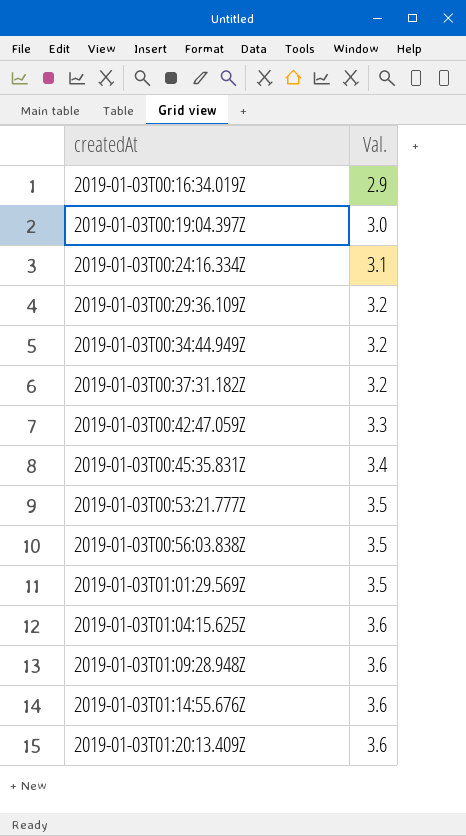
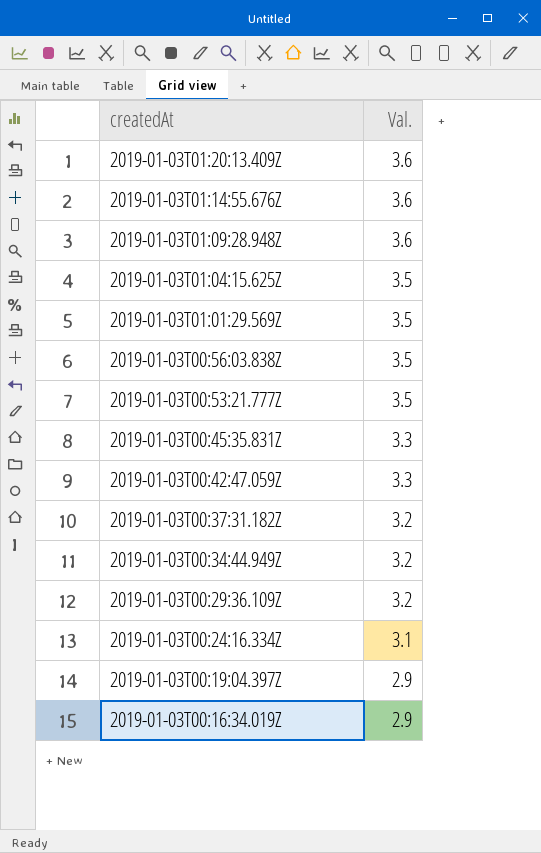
row order: createdAt ascending -> createdAt descending
2019-01-03T01:04:15.625Z | Val.: 3.6 -> 3.5
2019-01-03T00:45:35.831Z | Val.: 3.4 -> 3.3
2019-01-03T00:19:04.397Z | Val.: 3.0 -> 2.9

